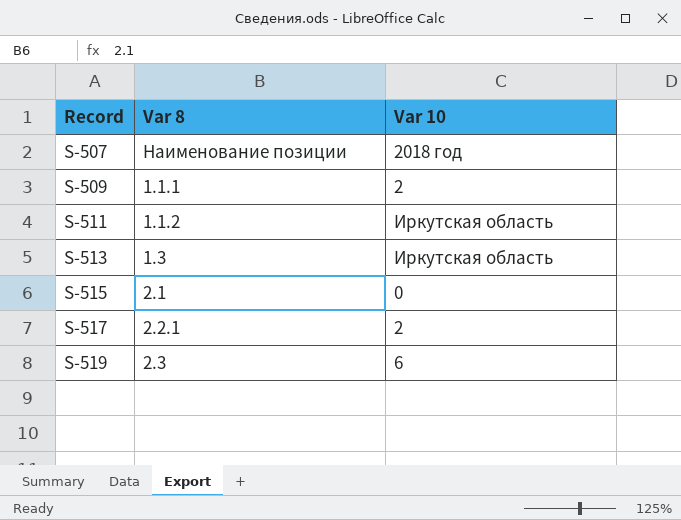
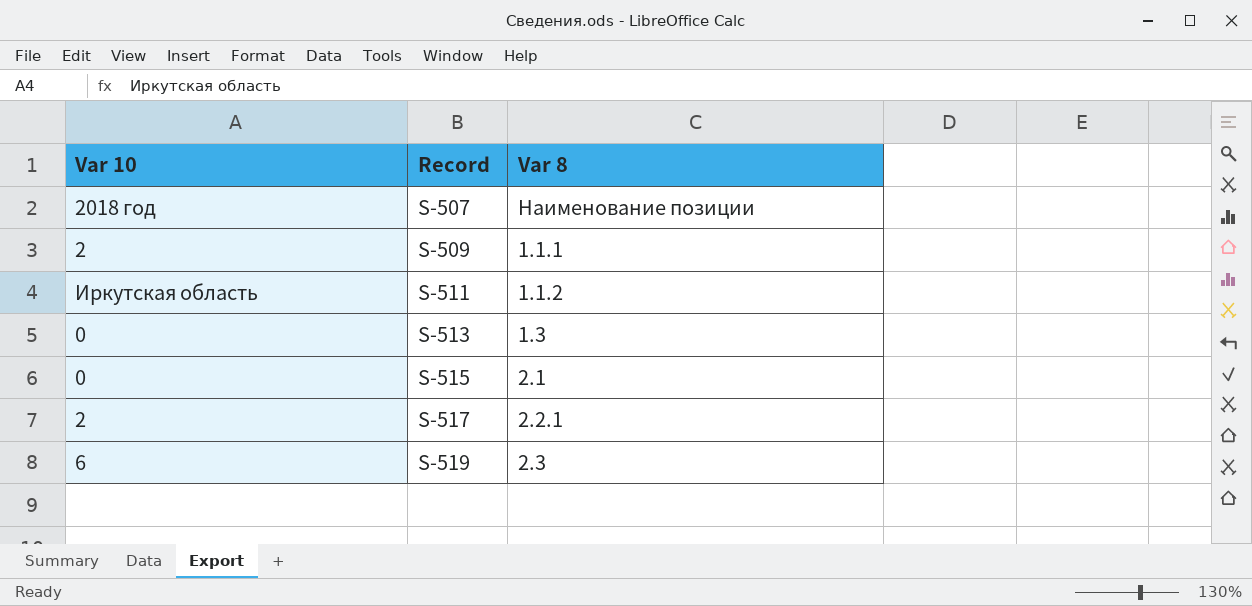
column Var 10 | position: 3 -> 1
S-513 | Var 10: Иркутская область -> 0

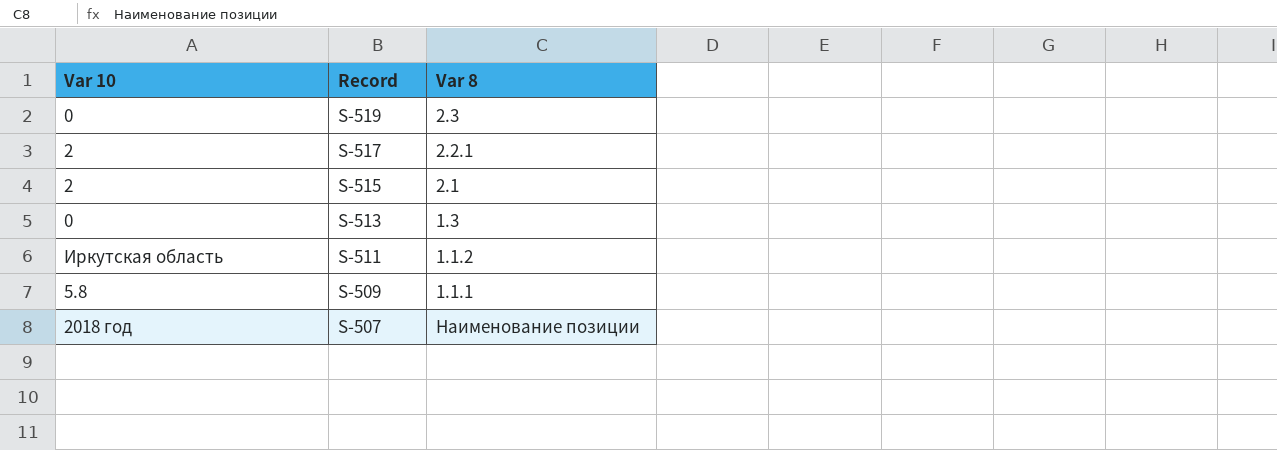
row order: Record ascending -> Record descending
S-519 | Var 10: 6 -> 0
S-515 | Var 10: 0 -> 2
S-509 | Var 10: 2 -> 5.8

